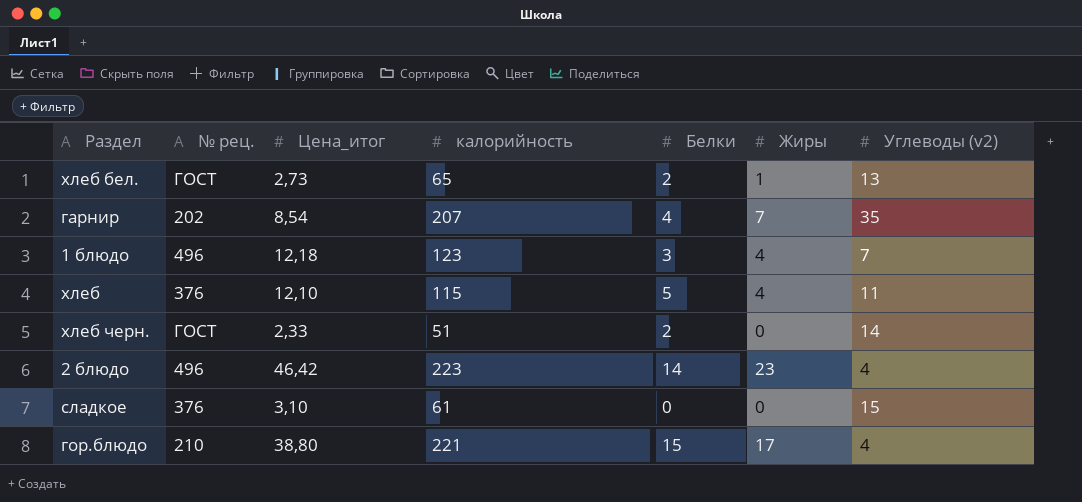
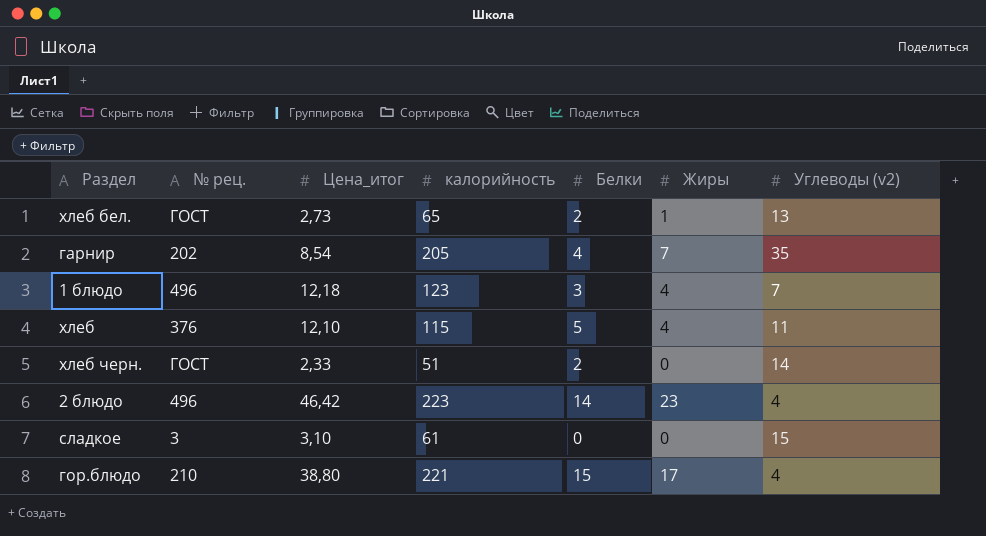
гарнир | калорийность: 207 -> 205
сладкое | № рец.: 376 -> 3

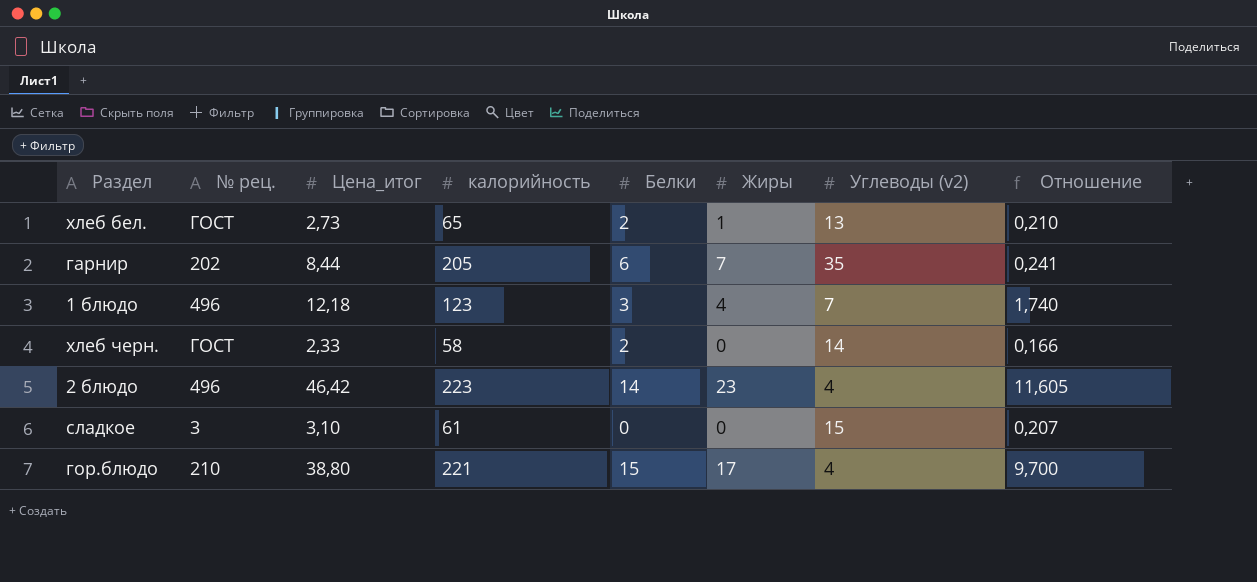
column Отношение | formula: none -> [Цена_итог] / [Углеводы (v2)]
row хлеб: 376 | 12,10 | 115 | 5 | 4 | 11 -> none
гарнир | Цена_итог: 8,54 -> 8,44
гарнир | Белки: 4 -> 6
хлеб черн. | калорийность: 51 -> 58

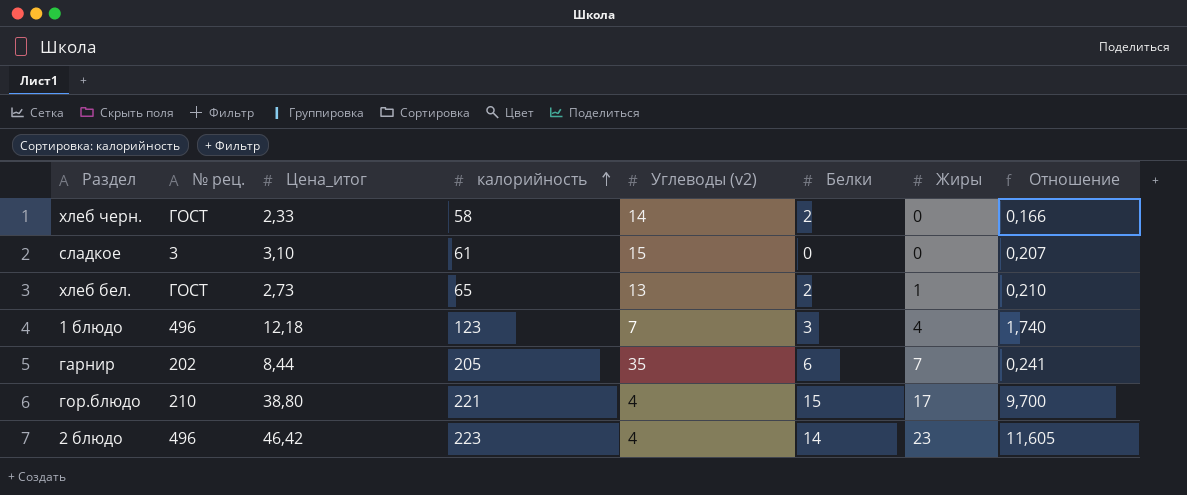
row order: none -> калорийность ascending
column Углеводы (v2) | position: 7 -> 5

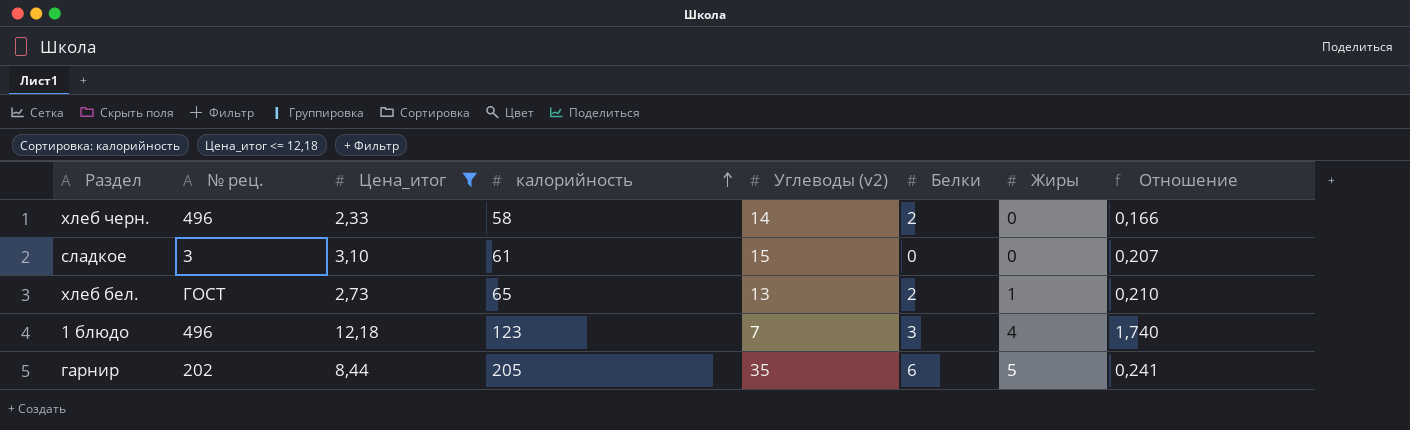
filter: none -> Цена_итог <= 12,18
хлеб черн. | № рец.: ГОСТ -> 496
гарнир | Жиры: 7 -> 5

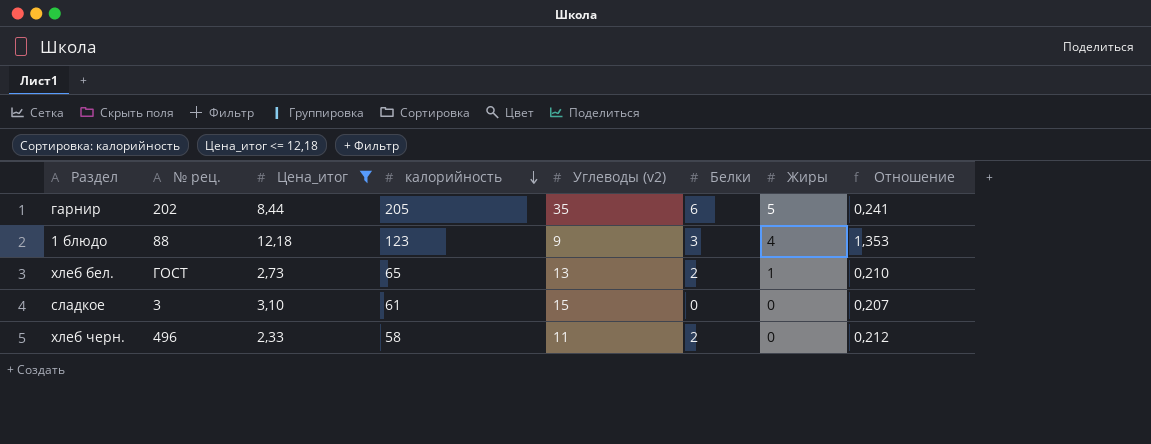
row order: калорийность ascending -> калорийность descending
1 блюдо | № рец.: 496 -> 88
1 блюдо | Углеводы (v2): 7 -> 9
1 блюдо | Отношение: 1,740 -> 1,353
хлеб черн. | Углеводы (v2): 14 -> 11
хлеб черн. | Отношение: 0,166 -> 0,212

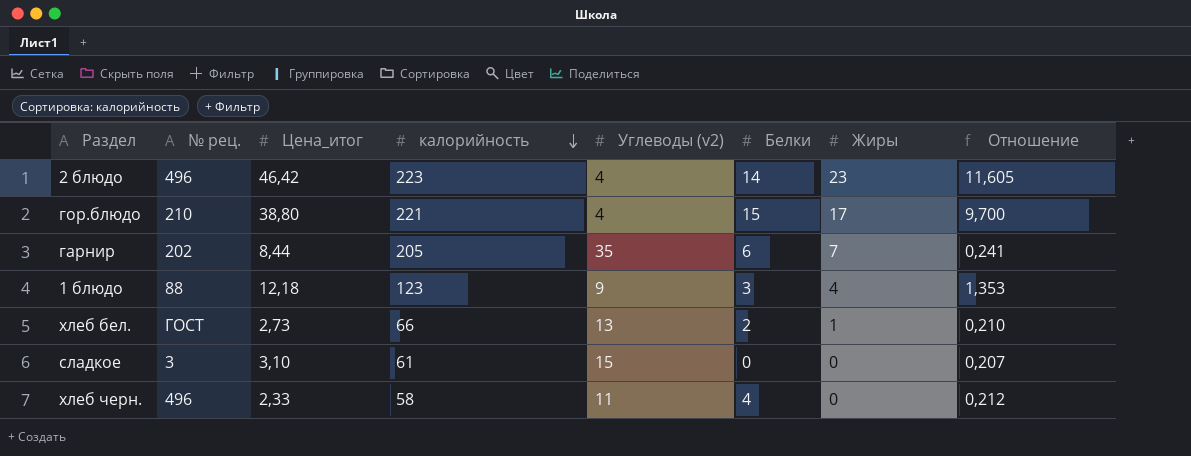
filter: Цена_итог <= 12,18 -> none
гарнир | Жиры: 5 -> 7
хлеб бел. | калорийность: 65 -> 66
хлеб черн. | Белки: 2 -> 4

